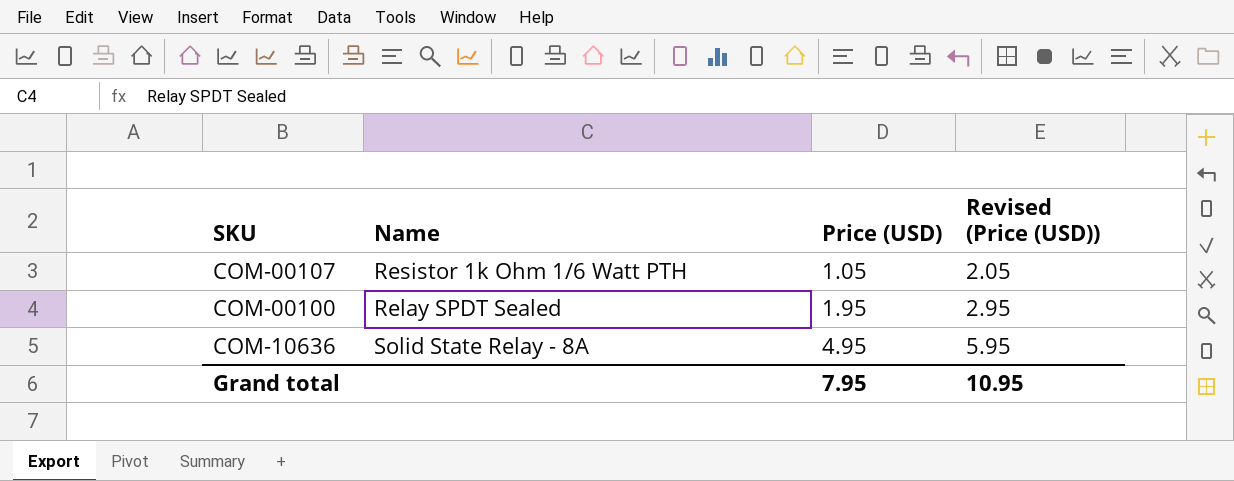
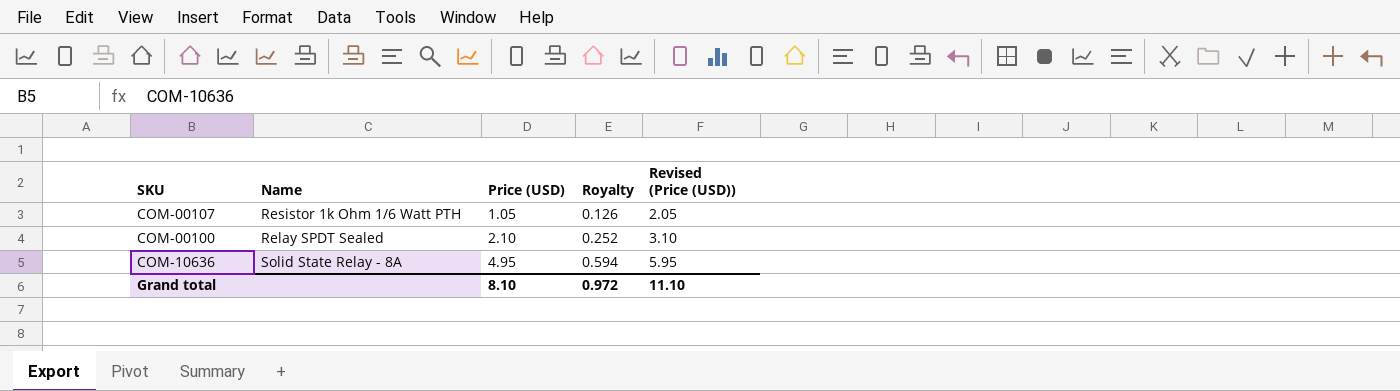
column Royalty | formula: none -> [Price (USD)] * 0.12
COM-00100 | Price (USD): 1.95 -> 2.10
COM-00100 | Revised (Price (USD)): 2.95 -> 3.10
Grand total | Price (USD): 7.95 -> 8.10
Grand total | Revised (Price (USD)): 10.95 -> 11.10

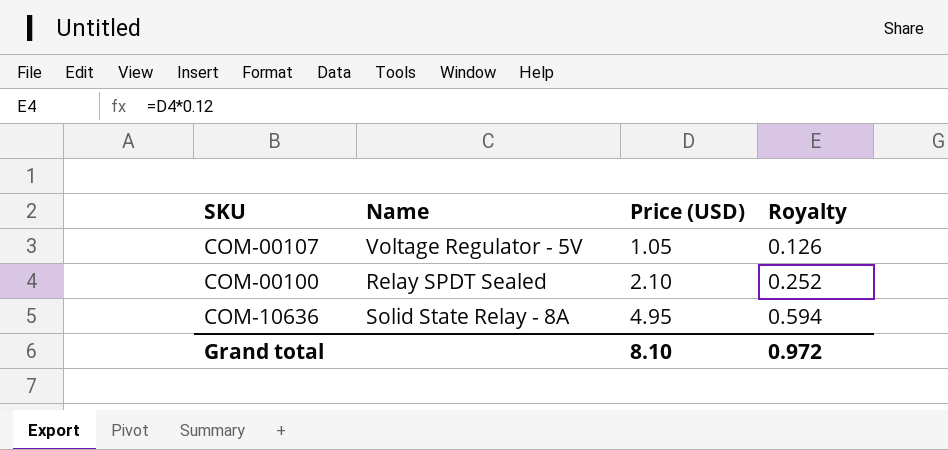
column Revised (Price (USD)) | formula: [Price (USD)] + 1 -> none
COM-00107 | Name: Resistor 1k Ohm 1/6 Watt PTH -> Voltage Regulator - 5V

